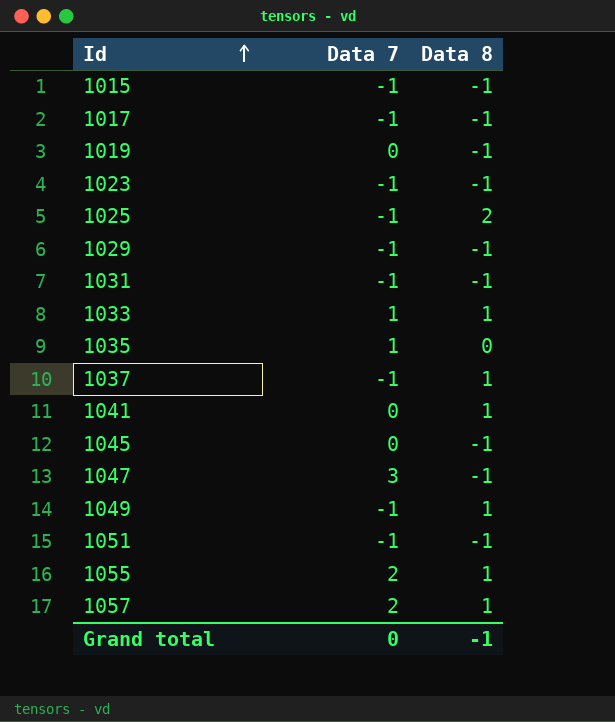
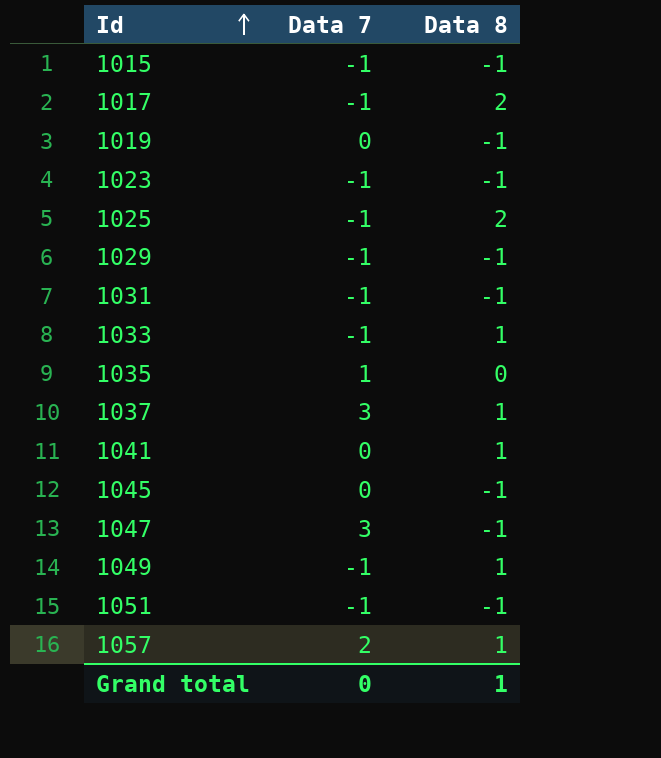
row 1055: 2 | 1 -> none
1017 | Data 8: -1 -> 2
1033 | Data 7: 1 -> -1
1037 | Data 7: -1 -> 3
Grand total | Data 8: -1 -> 1

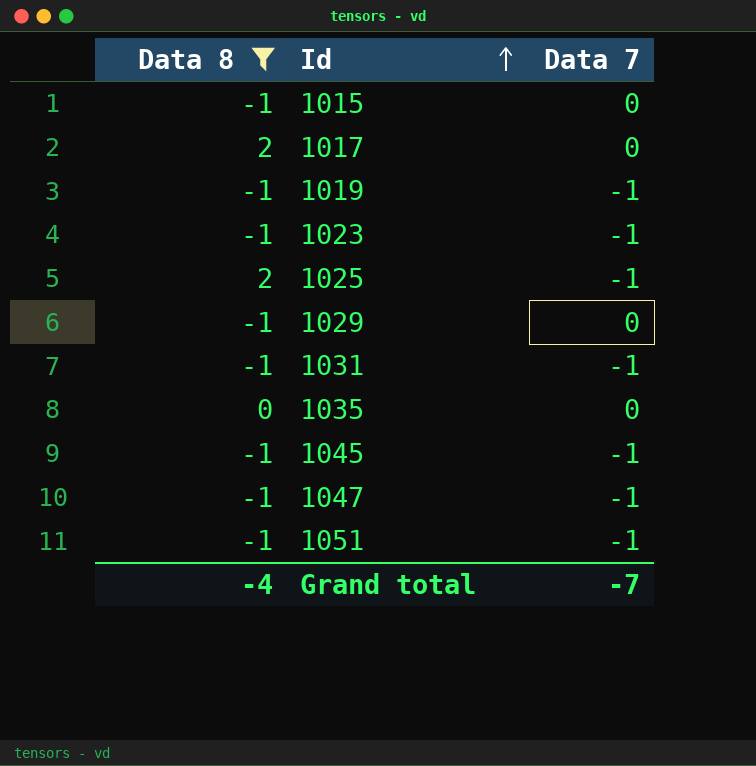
filter: none -> Data 8 != 1
column Data 8 | position: 3 -> 1
1015 | Data 7: -1 -> 0
1017 | Data 7: -1 -> 0
1019 | Data 7: 0 -> -1
1029 | Data 7: -1 -> 0
1035 | Data 7: 1 -> 0
1045 | Data 7: 0 -> -1
1047 | Data 7: 3 -> -1
Grand total | Data 8: 1 -> -4
Grand total | Data 7: 0 -> -7

